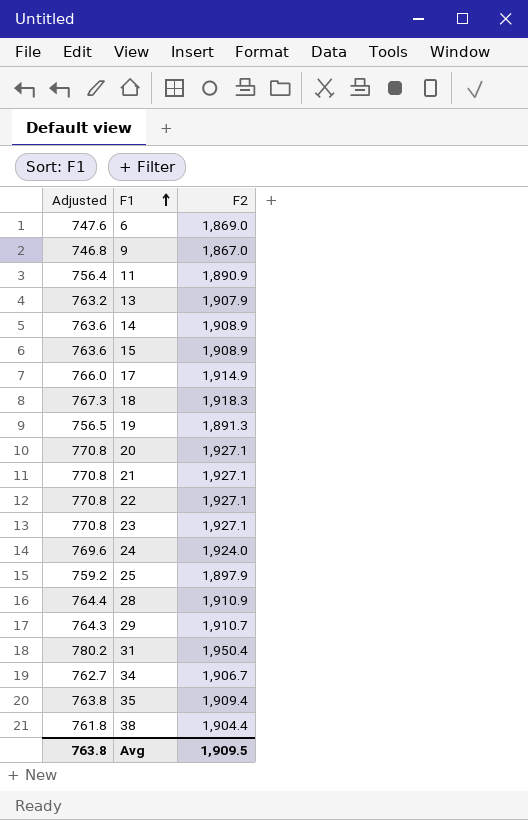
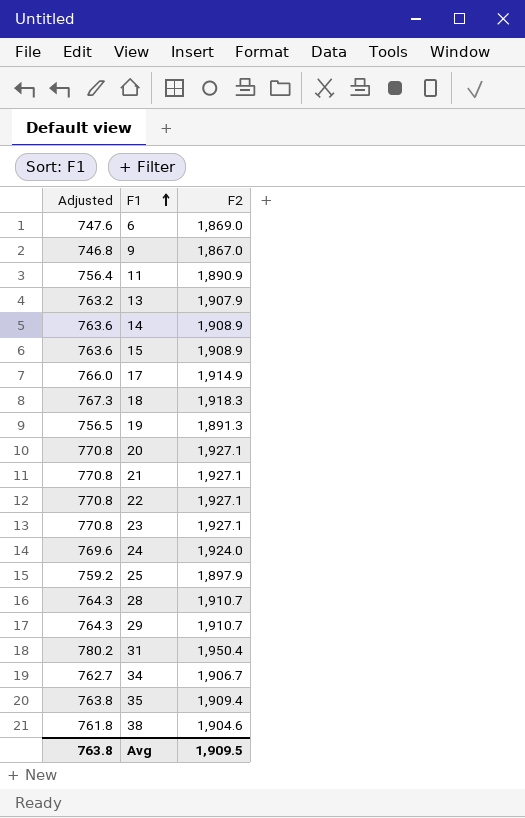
28 | Adjusted: 764.4 -> 764.3
28 | F2: 1,910.9 -> 1,910.7
38 | F2: 1,904.4 -> 1,904.6

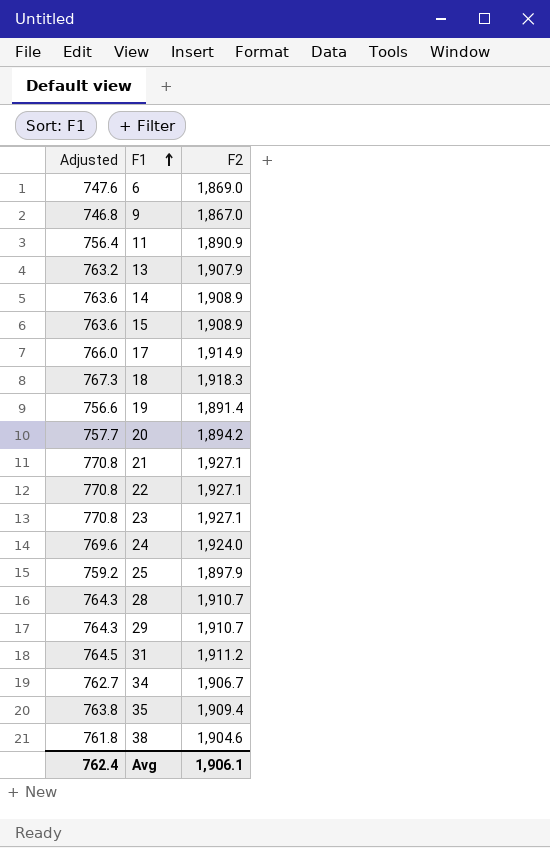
19 | Adjusted: 756.5 -> 756.6
19 | F2: 1,891.3 -> 1,891.4
20 | Adjusted: 770.8 -> 757.7
20 | F2: 1,927.1 -> 1,894.2
31 | Adjusted: 780.2 -> 764.5
31 | F2: 1,950.4 -> 1,911.2
Avg | Adjusted: 763.8 -> 762.4
Avg | F2: 1,909.5 -> 1,906.1

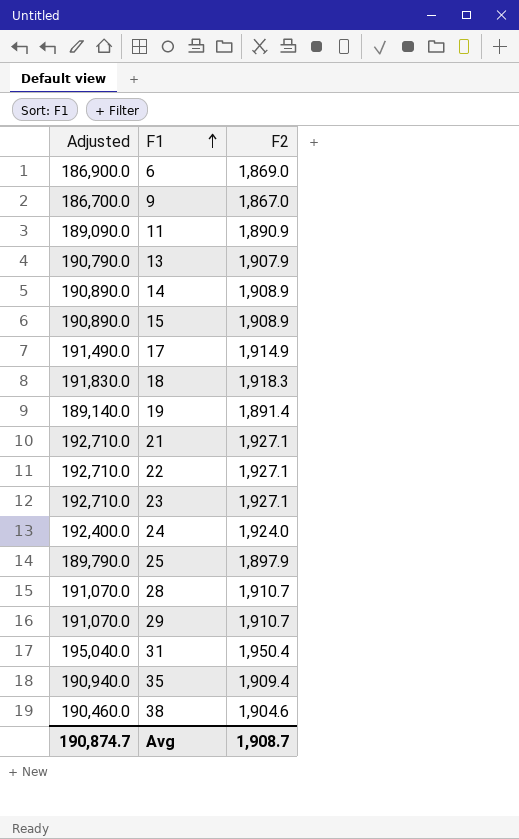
column Adjusted | formula: [F2] * 0.4 -> [F2] * 100
row 20: 757.7 | 1,894.2 -> none
row 34: 762.7 | 1,906.7 -> none
31 | F2: 1,911.2 -> 1,950.4
Avg | Adjusted: 762.4 -> 190,874.7
Avg | F2: 1,906.1 -> 1,908.7

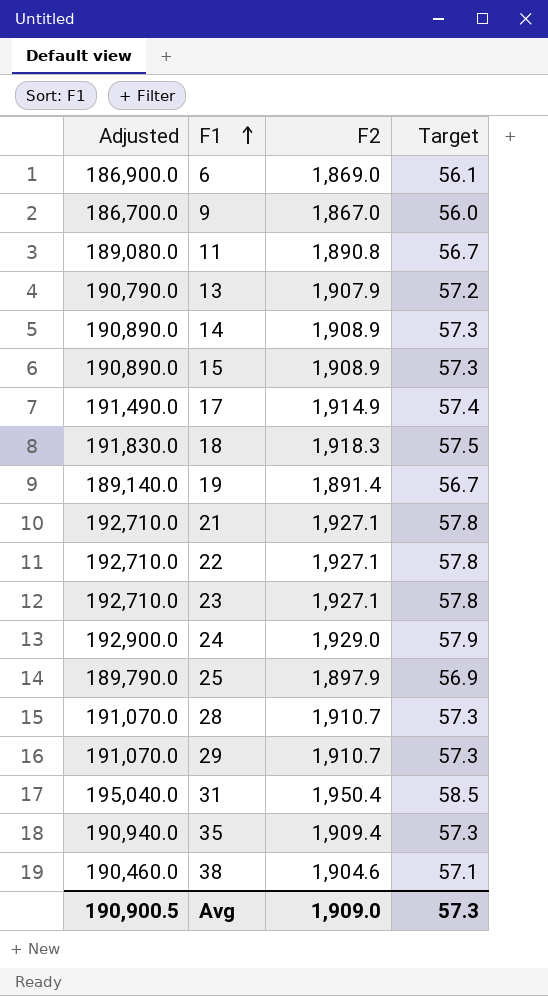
column Target | formula: none -> [F2] * 0.03
11 | Adjusted: 189,090.0 -> 189,080.0
11 | F2: 1,890.9 -> 1,890.8
24 | Adjusted: 192,400.0 -> 192,900.0
24 | F2: 1,924.0 -> 1,929.0
Avg | Adjusted: 190,874.7 -> 190,900.5
Avg | F2: 1,908.7 -> 1,909.0

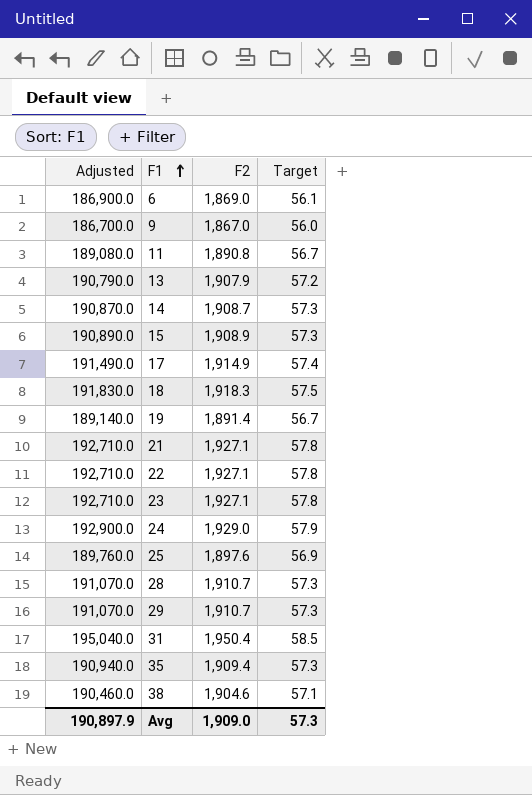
14 | Adjusted: 190,890.0 -> 190,870.0
14 | F2: 1,908.9 -> 1,908.7
25 | Adjusted: 189,790.0 -> 189,760.0
25 | F2: 1,897.9 -> 1,897.6
Avg | Adjusted: 190,900.5 -> 190,897.9

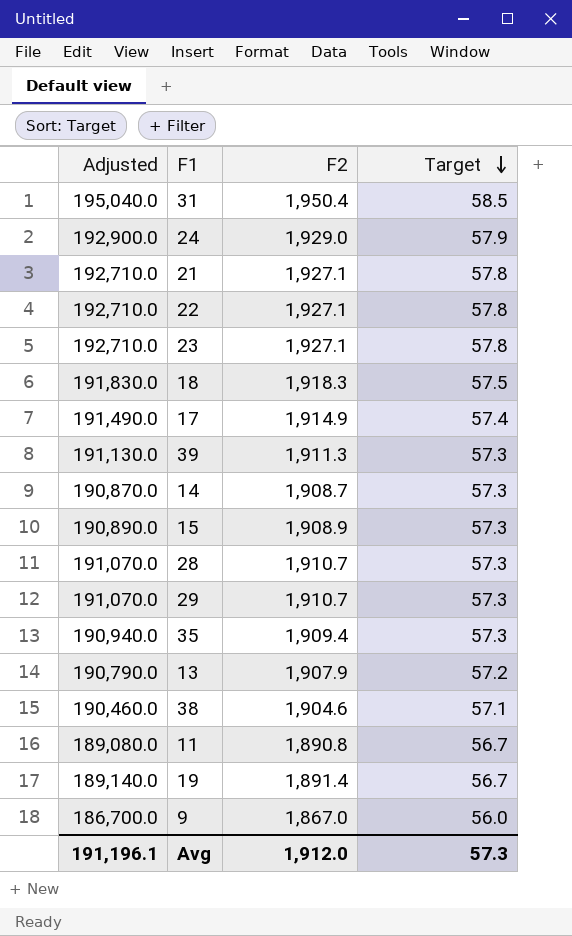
row order: F1 ascending -> Target descending
row 6: 186,900.0 | 1,869.0 | 56.1 -> none
row 25: 189,760.0 | 1,897.6 | 56.9 -> none
row 39: none -> 191,130.0 | 1,911.3 | 57.3
Avg | Adjusted: 190,897.9 -> 191,196.1
Avg | F2: 1,909.0 -> 1,912.0

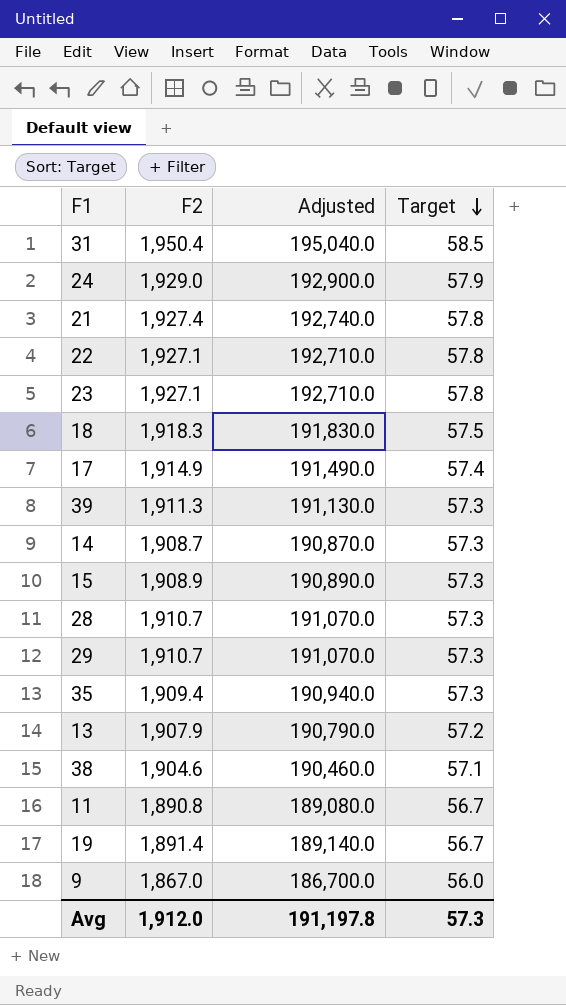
column Adjusted | position: 1 -> 3
21 | F2: 1,927.1 -> 1,927.4
21 | Adjusted: 192,710.0 -> 192,740.0
Avg | Adjusted: 191,196.1 -> 191,197.8

